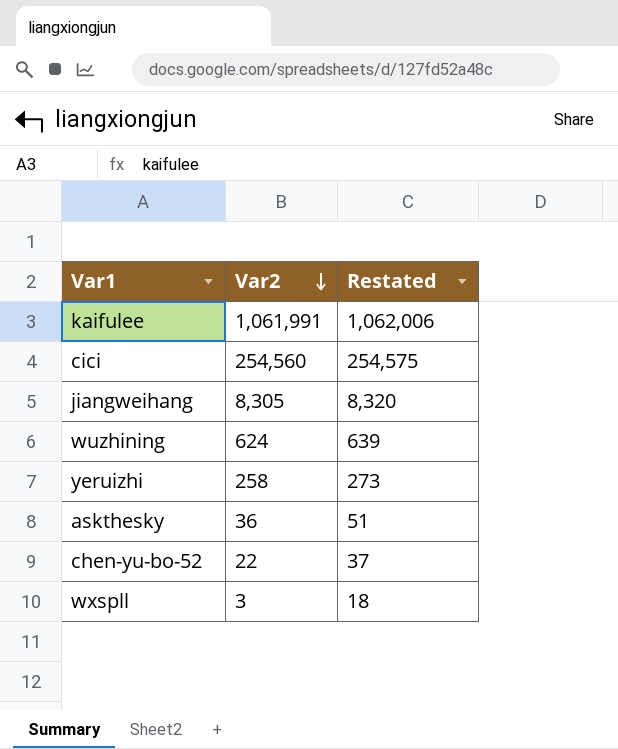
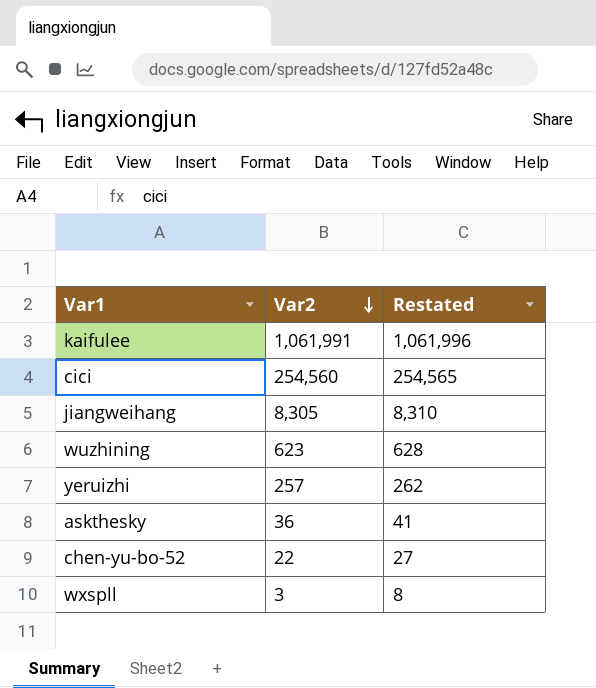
column Restated | formula: [Var2] + 15 -> [Var2] + 5
wuzhining | Var2: 624 -> 623
yeruizhi | Var2: 258 -> 257

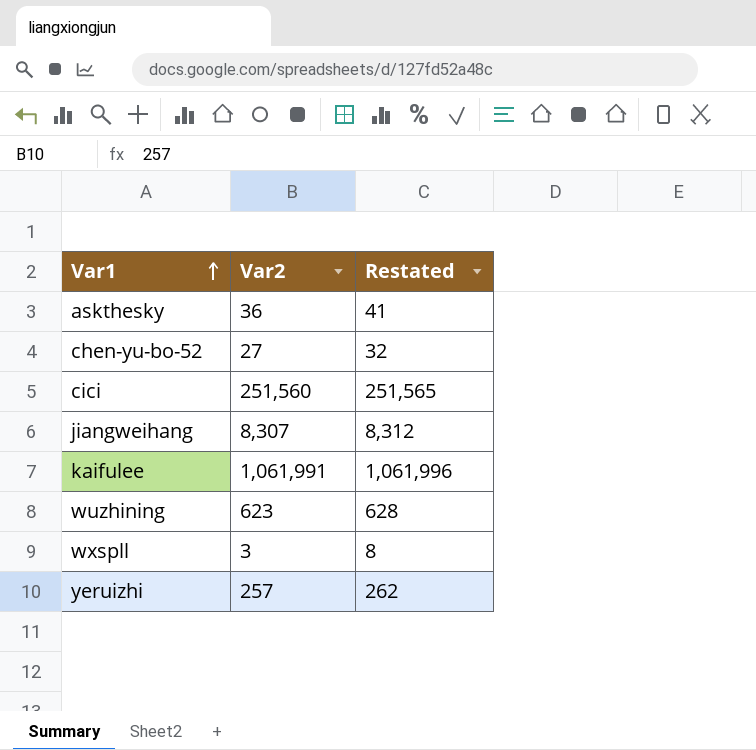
row order: Var2 descending -> Var1 ascending
chen-yu-bo-52 | Var2: 22 -> 27
chen-yu-bo-52 | Restated: 27 -> 32
cici | Var2: 254,560 -> 251,560
cici | Restated: 254,565 -> 251,565
jiangweihang | Var2: 8,305 -> 8,307
jiangweihang | Restated: 8,310 -> 8,312

